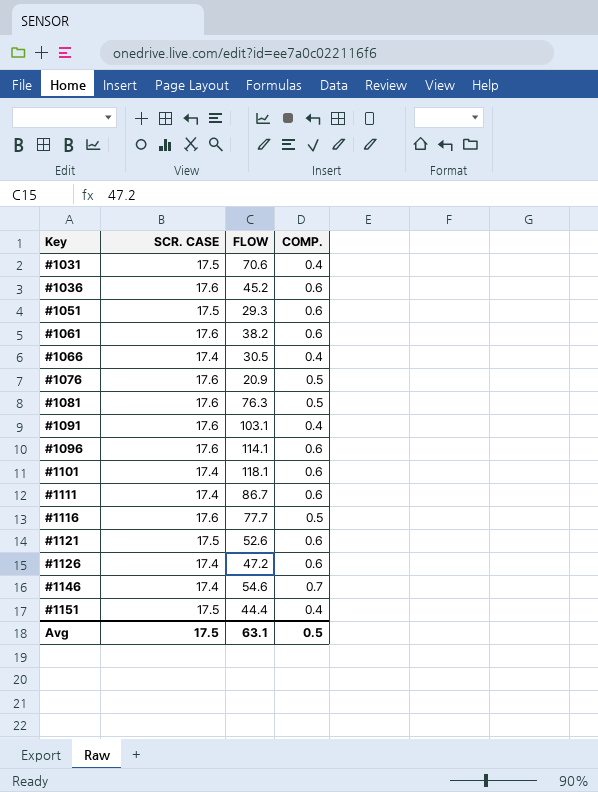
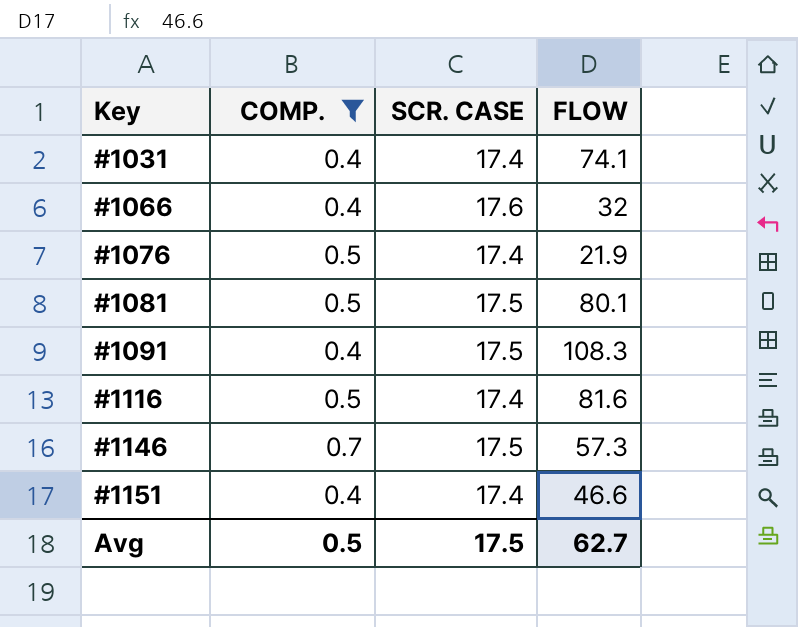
filter: none -> COMP. != 0.6
column COMP. | position: 4 -> 2
#1031 | SCR. CASE: 17.5 -> 17.4
#1031 | FLOW: 70.6 -> 74.1
#1066 | SCR. CASE: 17.4 -> 17.6
#1066 | FLOW: 30.5 -> 32
#1076 | SCR. CASE: 17.6 -> 17.4
#1076 | FLOW: 20.9 -> 21.9
#1081 | SCR. CASE: 17.6 -> 17.5
#1081 | FLOW: 76.3 -> 80.1
#1091 | SCR. CASE: 17.6 -> 17.5
#1091 | FLOW: 103.1 -> 108.3
#1116 | SCR. CASE: 17.6 -> 17.4
#1116 | FLOW: 77.7 -> 81.6
#1146 | SCR. CASE: 17.4 -> 17.5
#1146 | FLOW: 54.6 -> 57.3
#1151 | SCR. CASE: 17.5 -> 17.4
#1151 | FLOW: 44.4 -> 46.6
Avg | FLOW: 63.1 -> 62.7

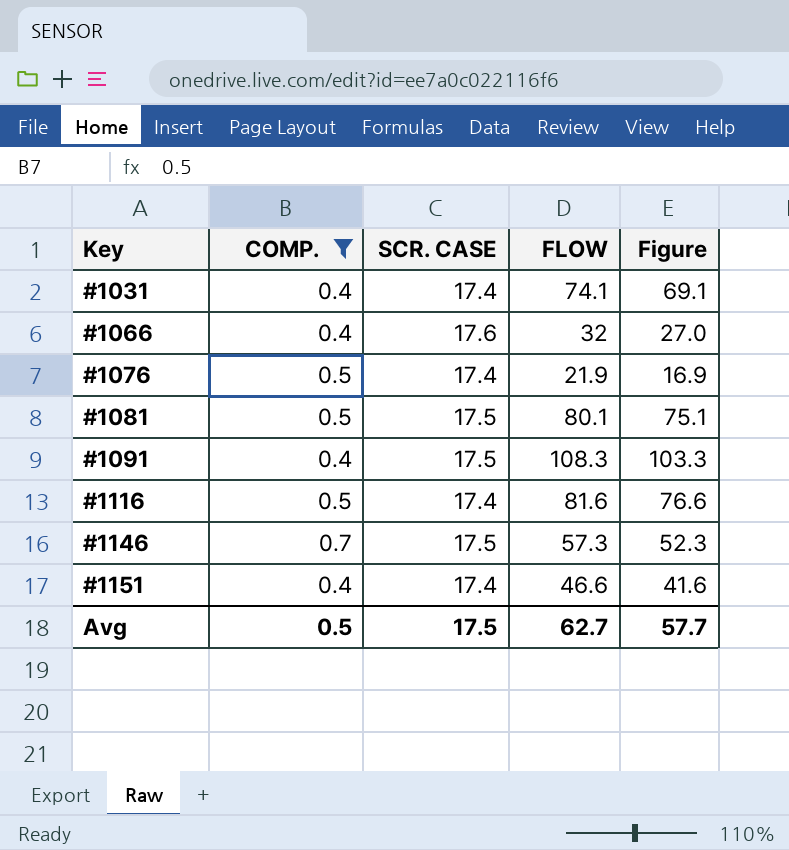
column Figure | formula: none -> [FLOW] - 5

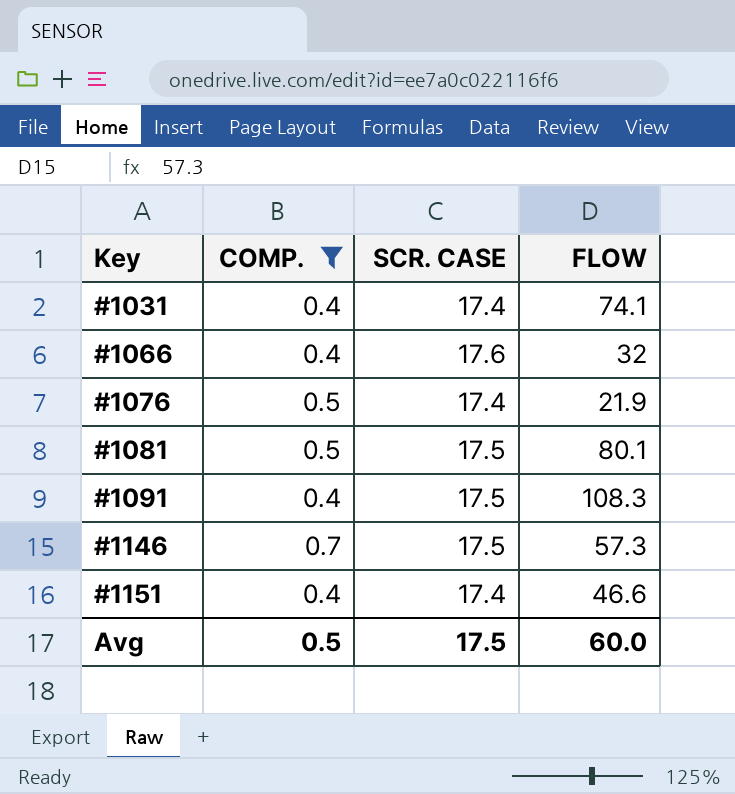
column Figure | formula: [FLOW] - 5 -> none
row #1116: 0.5 | 17.4 | 81.6 | 76.6 -> none
Avg | FLOW: 62.7 -> 60.0

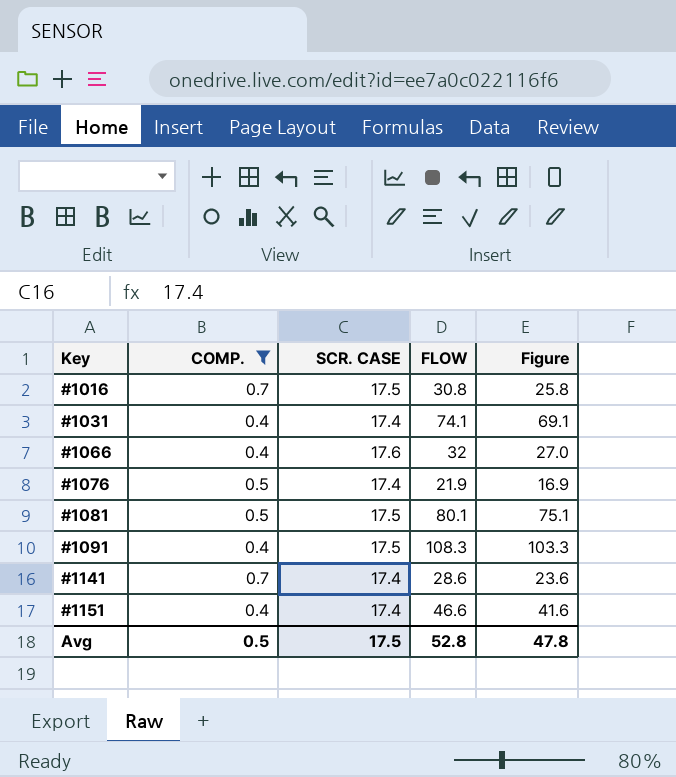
column Figure | formula: none -> [FLOW] - 5
row #1146: 0.7 | 17.5 | 57.3 -> none
row #1016: none -> 0.7 | 17.5 | 30.8 | 25.8
row #1141: none -> 0.7 | 17.4 | 28.6 | 23.6
Avg | FLOW: 60.0 -> 52.8

